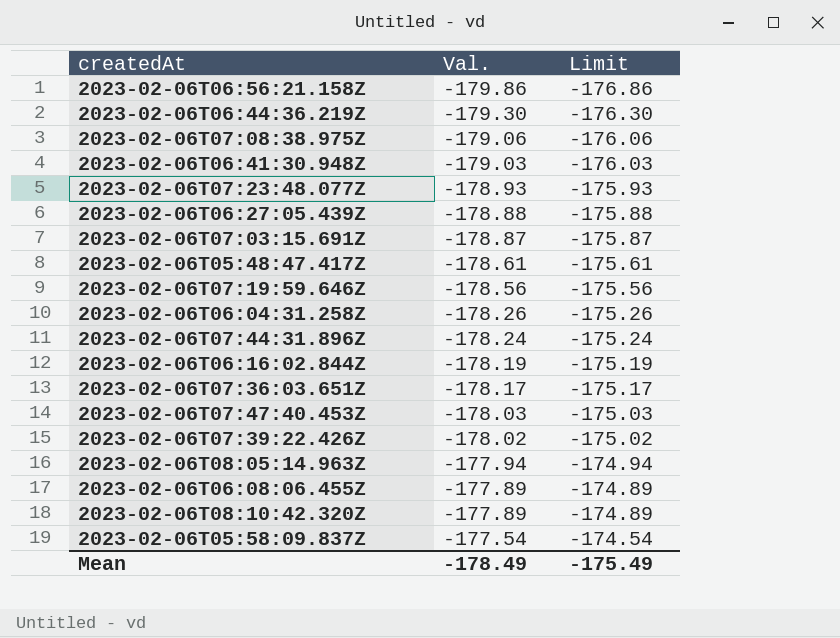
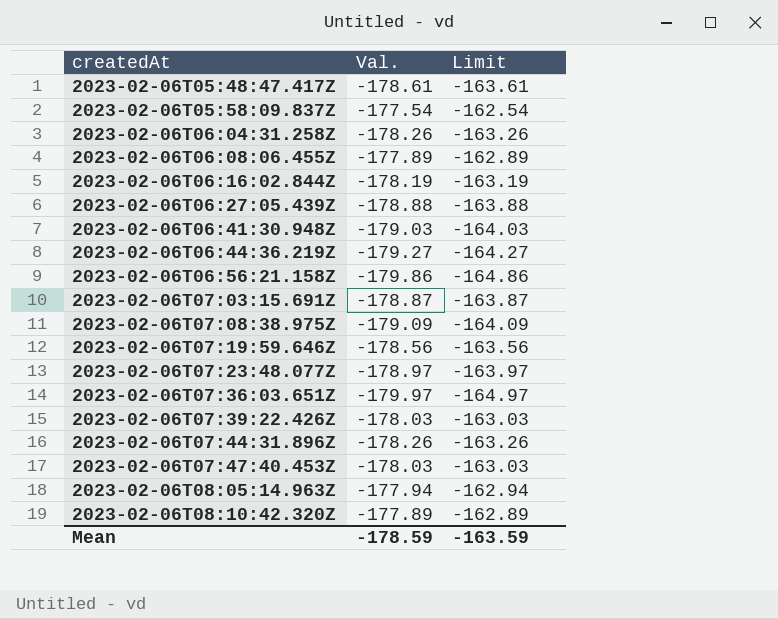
row order: Val. ascending -> createdAt ascending
column Limit | formula: [Val.] + 3 -> [Val.] + 15
2023-02-06T06:44:36.219Z | Val.: -179.30 -> -179.27
2023-02-06T07:08:38.975Z | Val.: -179.06 -> -179.09
2023-02-06T07:23:48.077Z | Val.: -178.93 -> -178.97
2023-02-06T07:36:03.651Z | Val.: -178.17 -> -179.97
2023-02-06T07:39:22.426Z | Val.: -178.02 -> -178.03
2023-02-06T07:44:31.896Z | Val.: -178.24 -> -178.26
Mean | Val.: -178.49 -> -178.59
Mean | Limit: -175.49 -> -163.59

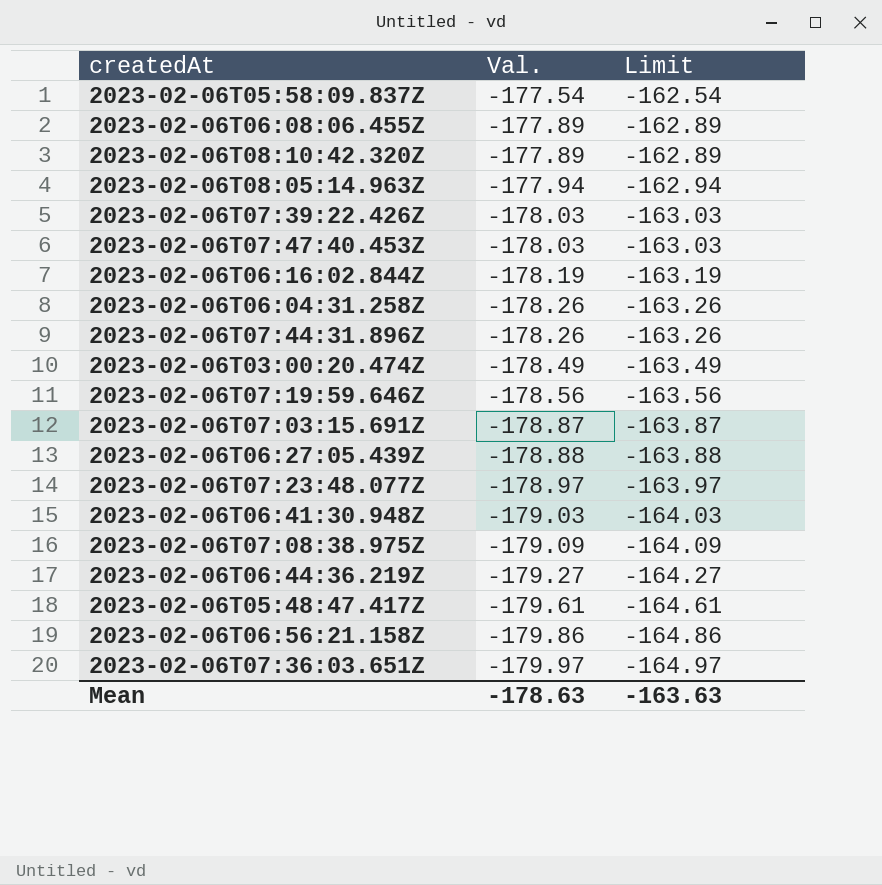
row order: createdAt ascending -> Val. descending
row 2023-02-06T03:00:20.474Z: none -> -178.49 | -163.49
2023-02-06T05:48:47.417Z | Val.: -178.61 -> -179.61
2023-02-06T05:48:47.417Z | Limit: -163.61 -> -164.61
Mean | Val.: -178.59 -> -178.63
Mean | Limit: -163.59 -> -163.63

